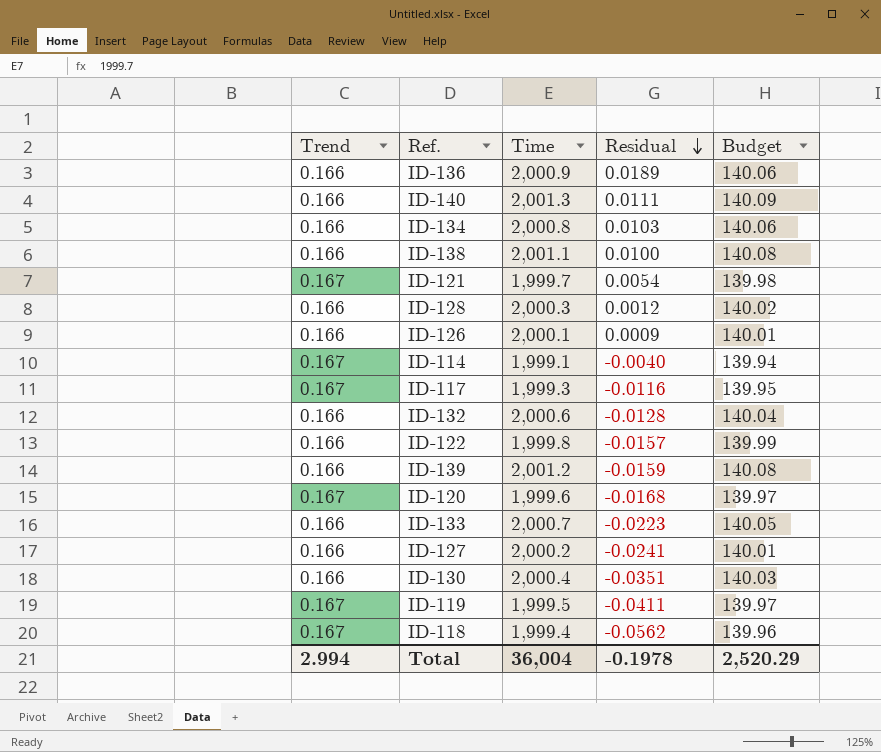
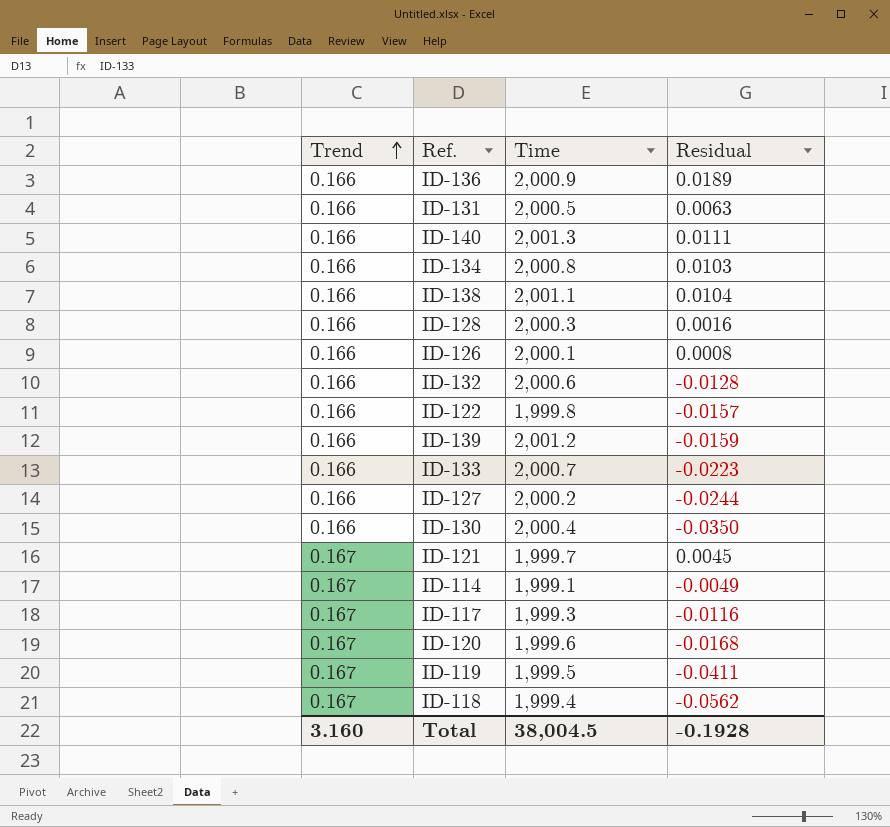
row order: Residual descending -> Trend ascending
column Budget | formula: [Time] * 0.07 -> none
row ID-131: none -> 0.166 | 2,000.5 | 0.0063
ID-138 | Residual: 0.0100 -> 0.0104
ID-128 | Residual: 0.0012 -> 0.0016
ID-126 | Residual: 0.0009 -> 0.0008
ID-127 | Residual: -0.0241 -> -0.0244
ID-130 | Residual: -0.0351 -> -0.0350
ID-121 | Residual: 0.0054 -> 0.0045
ID-114 | Residual: -0.0040 -> -0.0049
Total | Trend: 2.994 -> 3.160
Total | Time: 36,004 -> 38,004.5
Total | Residual: -0.1978 -> -0.1928

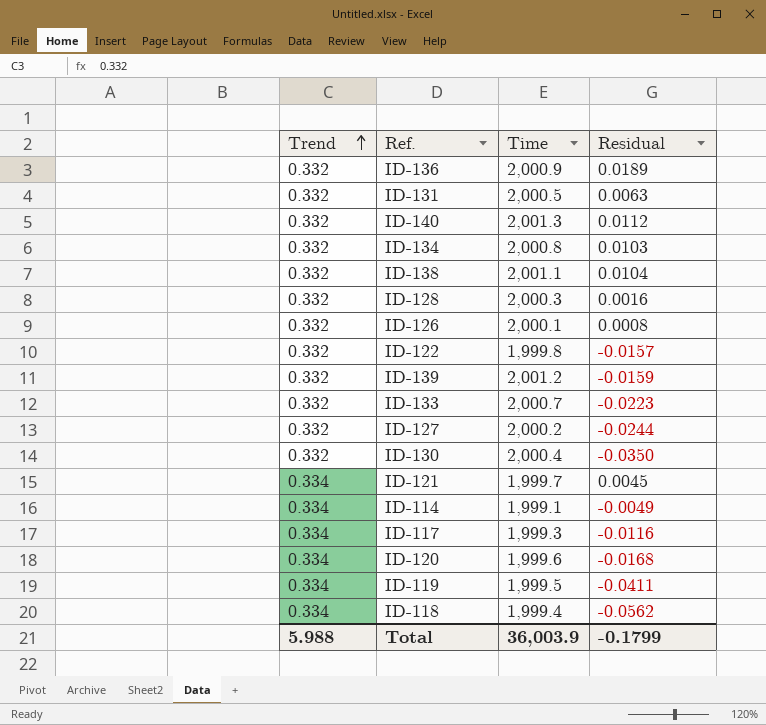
row ID-132: 0.166 | 2,000.6 | -0.0128 -> none
ID-136 | Trend: 0.166 -> 0.332
ID-131 | Trend: 0.166 -> 0.332
ID-140 | Trend: 0.166 -> 0.332
ID-140 | Residual: 0.0111 -> 0.0112
ID-134 | Trend: 0.166 -> 0.332
ID-138 | Trend: 0.166 -> 0.332
ID-128 | Trend: 0.166 -> 0.332
ID-126 | Trend: 0.166 -> 0.332
ID-122 | Trend: 0.166 -> 0.332
ID-139 | Trend: 0.166 -> 0.332
ID-133 | Trend: 0.166 -> 0.332
ID-127 | Trend: 0.166 -> 0.332
ID-130 | Trend: 0.166 -> 0.332
ID-121 | Trend: 0.167 -> 0.334
ID-114 | Trend: 0.167 -> 0.334
ID-117 | Trend: 0.167 -> 0.334
ID-120 | Trend: 0.167 -> 0.334
ID-119 | Trend: 0.167 -> 0.334
ID-118 | Trend: 0.167 -> 0.334
Total | Trend: 3.160 -> 5.988
Total | Time: 38,004.5 -> 36,003.9
Total | Residual: -0.1928 -> -0.1799

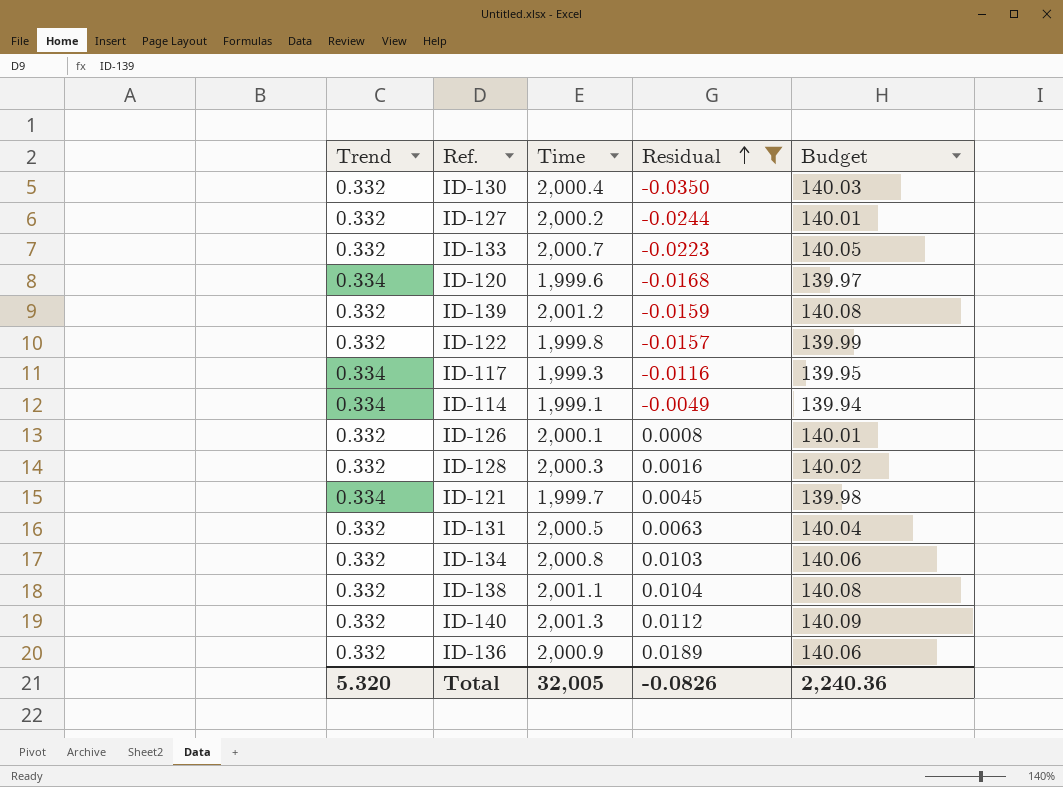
filter: none -> Residual >= -0.0350
row order: Trend ascending -> Residual ascending
column Budget | formula: none -> [Time] * 0.07
Total | Trend: 5.988 -> 5.320
Total | Time: 36,003.9 -> 32,005
Total | Residual: -0.1799 -> -0.0826

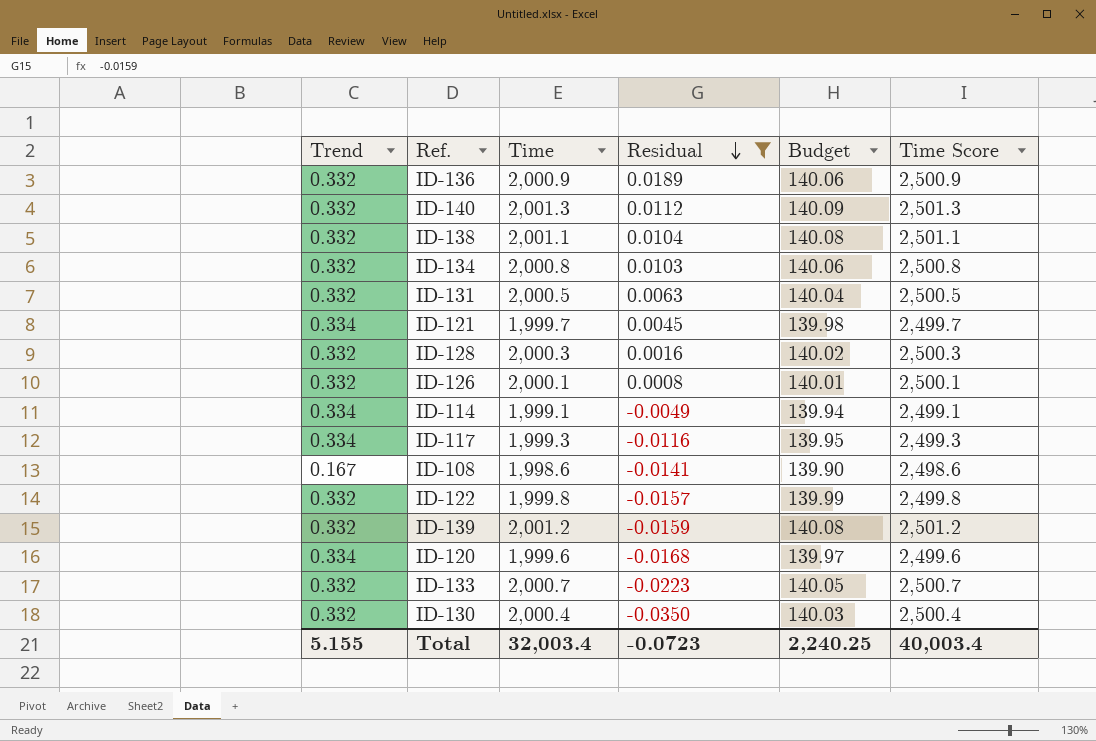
row order: Residual ascending -> Residual descending
column Time Score | formula: none -> [Time] + 500
row ID-127: 0.332 | 2,000.2 | -0.0244 | 140.01 -> none
row ID-108: none -> 0.167 | 1,998.6 | -0.0141 | 139.90 | 2,498.6
Total | Trend: 5.320 -> 5.155
Total | Time: 32,005 -> 32,003.4
Total | Residual: -0.0826 -> -0.0723
Total | Budget: 2,240.36 -> 2,240.25

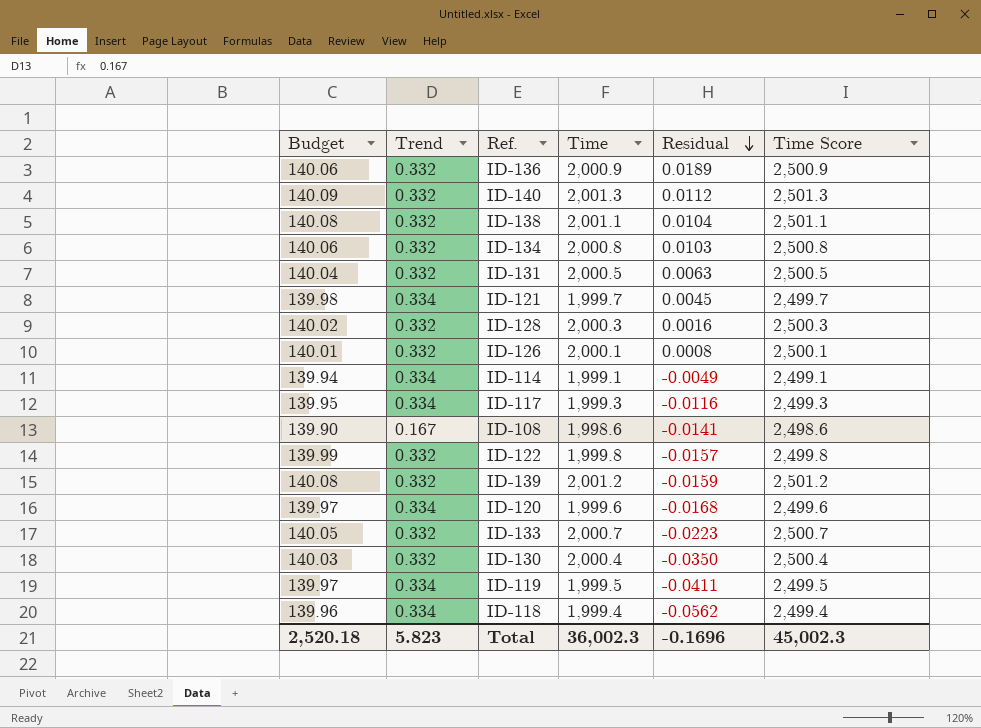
filter: Residual >= -0.0350 -> none
column Budget | position: 5 -> 1
Total | Budget: 2,240.25 -> 2,520.18
Total | Trend: 5.155 -> 5.823
Total | Time: 32,003.4 -> 36,002.3
Total | Residual: -0.0723 -> -0.1696
Total | Time Score: 40,003.4 -> 45,002.3

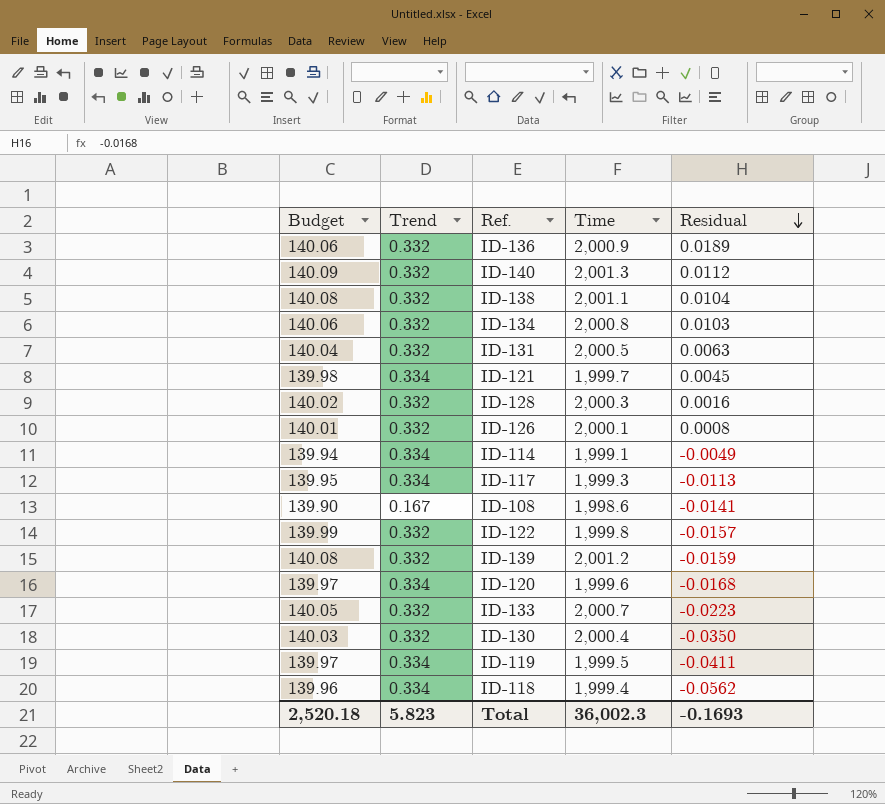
column Time Score | formula: [Time] + 500 -> none
ID-117 | Residual: -0.0116 -> -0.0113
Total | Residual: -0.1696 -> -0.1693

